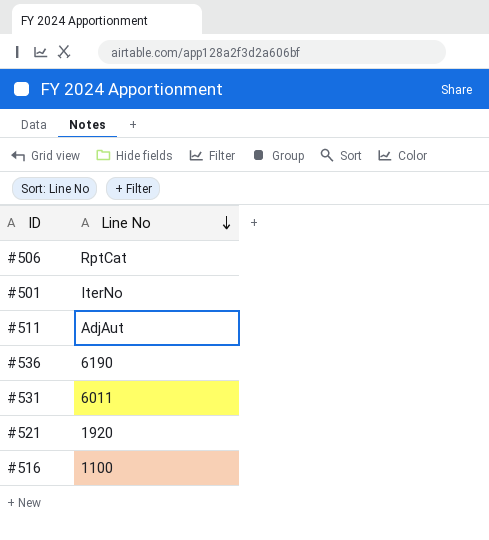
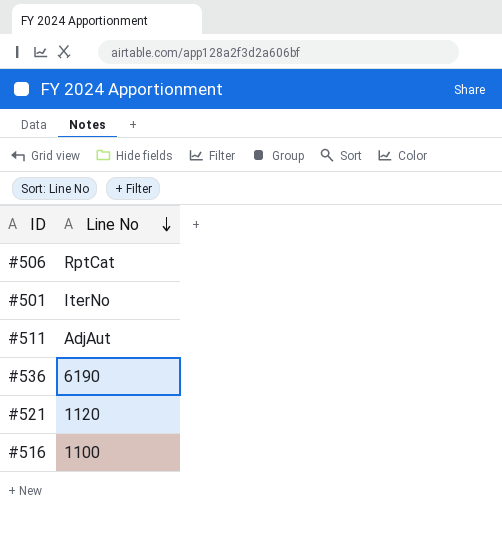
row #531: 6011 -> none
#521 | Line No: 1920 -> 1120

